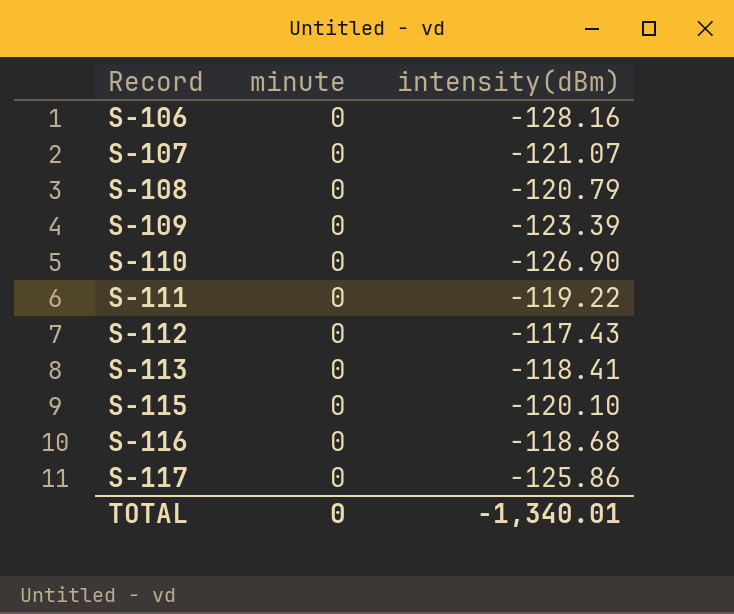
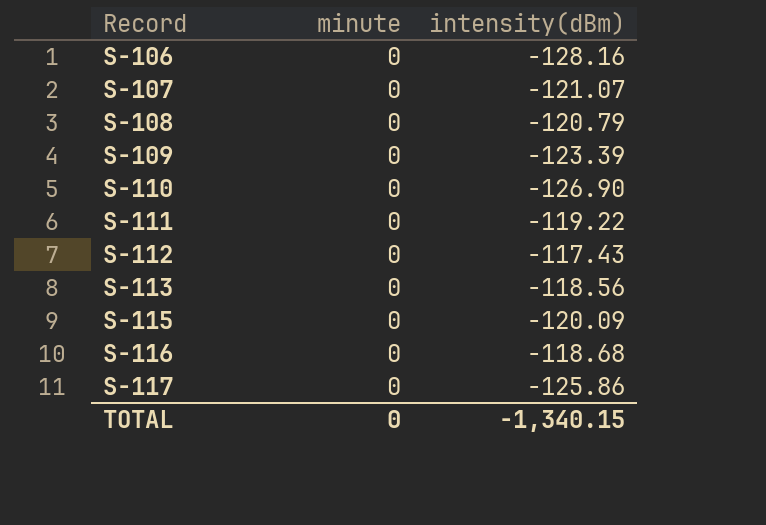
S-113 | intensity(dBm): -118.41 -> -118.56
S-115 | intensity(dBm): -120.10 -> -120.09
TOTAL | intensity(dBm): -1,340.01 -> -1,340.15

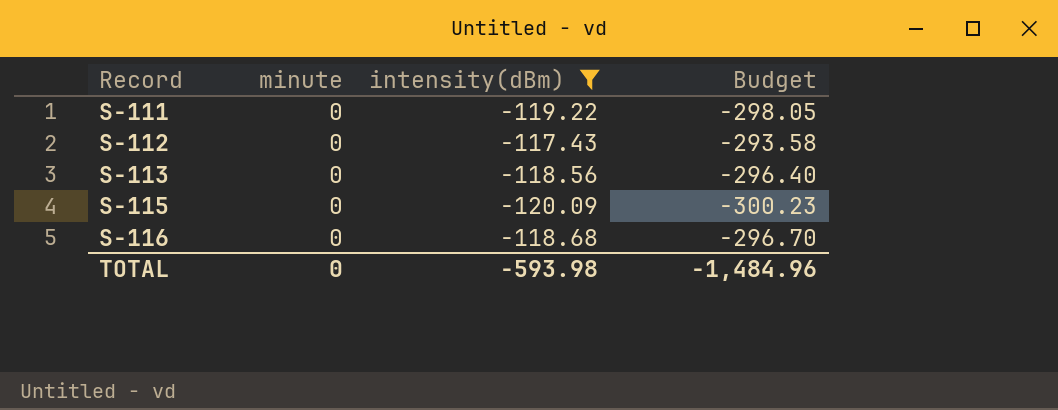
filter: none -> intensity(dBm) >= -120.09
column Budget | formula: none -> [intensity(dBm)] * 2.5
TOTAL | intensity(dBm): -1,340.15 -> -593.98

